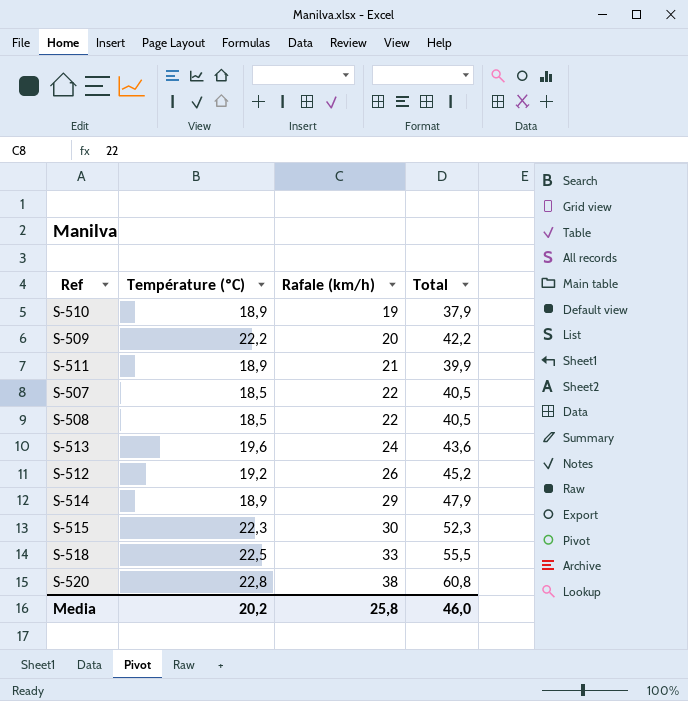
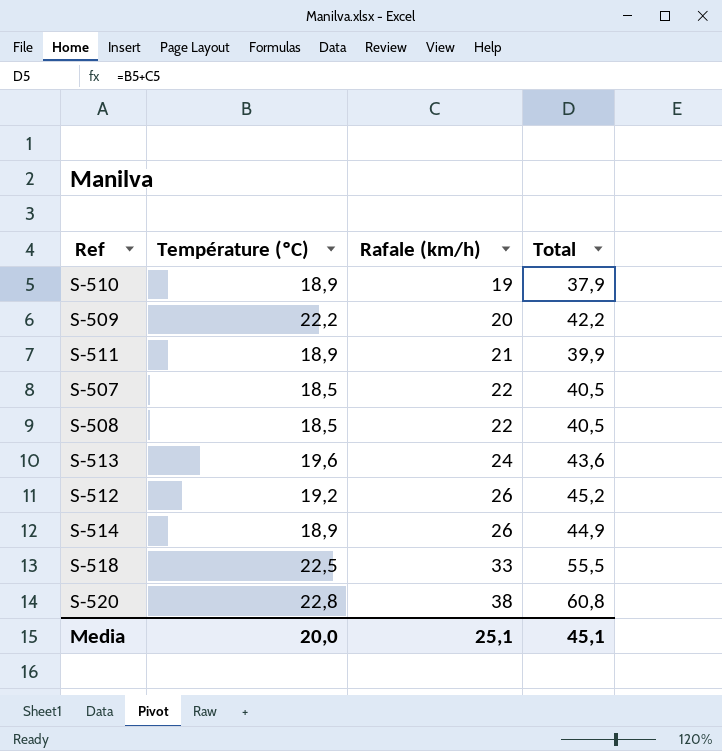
row S-515: 22,3 | 30 | 52,3 -> none
S-514 | Rafale (km/h): 29 -> 26
S-514 | Total: 47,9 -> 44,9
Media | Température (ºC): 20,2 -> 20,0
Media | Rafale (km/h): 25,8 -> 25,1
Media | Total: 46,0 -> 45,1

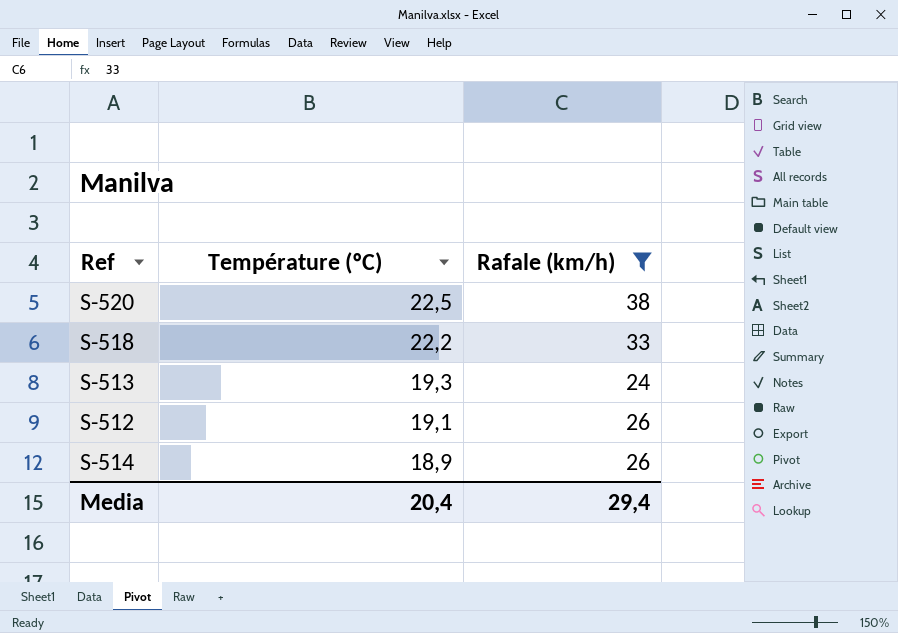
filter: none -> Rafale (km/h) >= 24
row order: Rafale (km/h) ascending -> Température (ºC) descending
column Total | formula: [Température (ºC)] + [Rafale (km/h)] -> none
S-520 | Température (ºC): 22,8 -> 22,5
S-518 | Température (ºC): 22,5 -> 22,2
S-513 | Température (ºC): 19,6 -> 19,3
S-512 | Température (ºC): 19,2 -> 19,1
Media | Température (ºC): 20,0 -> 20,4
Media | Rafale (km/h): 25,1 -> 29,4

